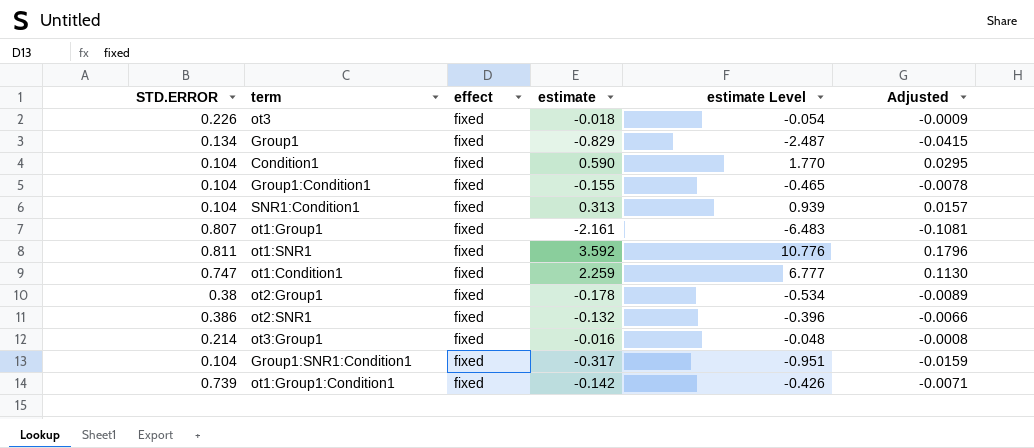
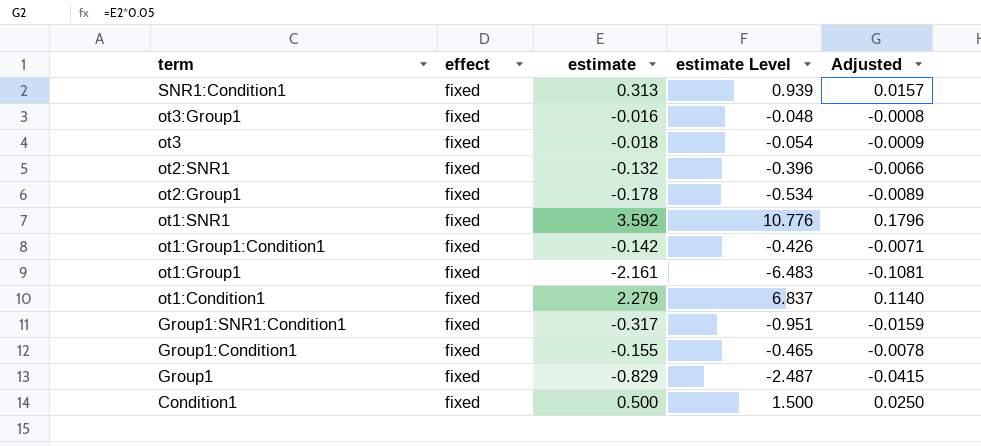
row order: none -> term descending
column STD.ERROR | position: 1 -> none
ot1:Condition1 | estimate: 2.259 -> 2.279
ot1:Condition1 | estimate Level: 6.777 -> 6.837
ot1:Condition1 | Adjusted: 0.1130 -> 0.1140
Condition1 | estimate: 0.590 -> 0.500
Condition1 | estimate Level: 1.770 -> 1.500
Condition1 | Adjusted: 0.0295 -> 0.0250

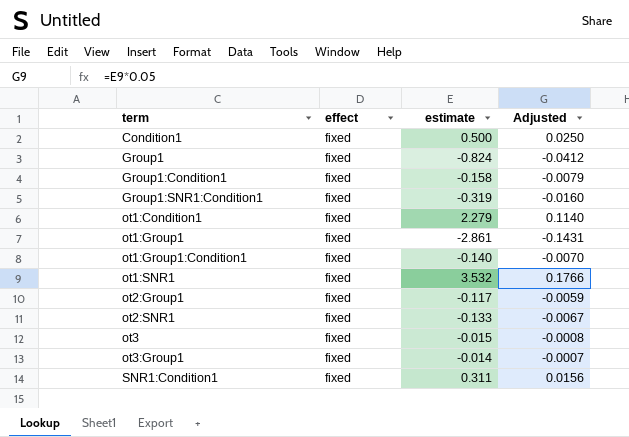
row order: term descending -> term ascending
column estimate Level | formula: [estimate] * 3 -> none
Group1 | estimate: -0.829 -> -0.824
Group1 | Adjusted: -0.0415 -> -0.0412
Group1:Condition1 | estimate: -0.155 -> -0.158
Group1:Condition1 | Adjusted: -0.0078 -> -0.0079
Group1:SNR1:Condition1 | estimate: -0.317 -> -0.319
Group1:SNR1:Condition1 | Adjusted: -0.0159 -> -0.0160
ot1:Group1 | estimate: -2.161 -> -2.861
ot1:Group1 | Adjusted: -0.1081 -> -0.1431
ot1:Group1:Condition1 | estimate: -0.142 -> -0.140
ot1:Group1:Condition1 | Adjusted: -0.0071 -> -0.0070
ot1:SNR1 | estimate: 3.592 -> 3.532
ot1:SNR1 | Adjusted: 0.1796 -> 0.1766
ot2:Group1 | estimate: -0.178 -> -0.117
ot2:Group1 | Adjusted: -0.0089 -> -0.0059
ot2:SNR1 | estimate: -0.132 -> -0.133
ot2:SNR1 | Adjusted: -0.0066 -> -0.0067
ot3 | estimate: -0.018 -> -0.015
ot3 | Adjusted: -0.0009 -> -0.0008
ot3:Group1 | estimate: -0.016 -> -0.014
ot3:Group1 | Adjusted: -0.0008 -> -0.0007
SNR1:Condition1 | estimate: 0.313 -> 0.311
SNR1:Condition1 | Adjusted: 0.0157 -> 0.0156

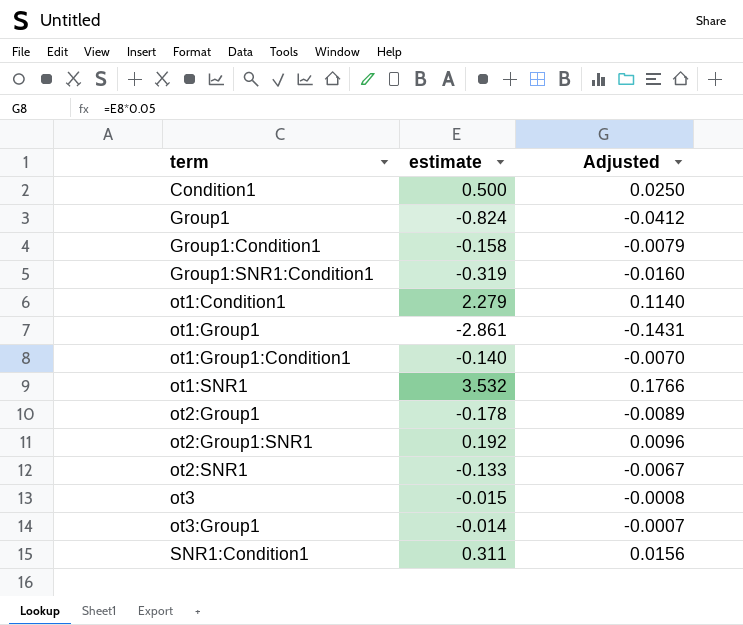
column effect | position: 2 -> none
ot2:Group1 | estimate: -0.117 -> -0.178
ot2:Group1 | Adjusted: -0.0059 -> -0.0089
row ot2:Group1:SNR1: none -> 0.192 | 0.0096

